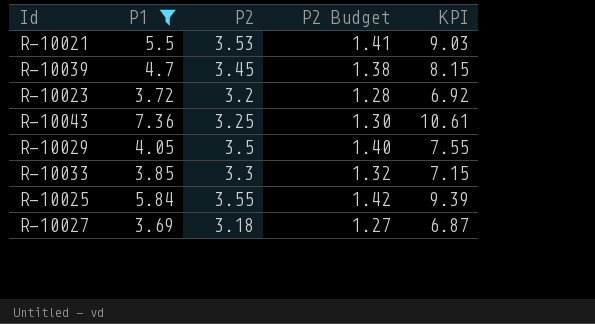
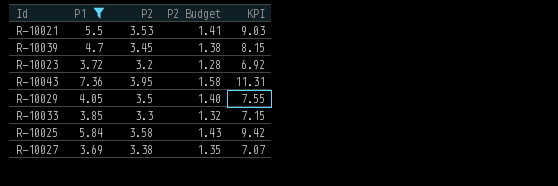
R-10043 | P2: 3.25 -> 3.95
R-10043 | P2 Budget: 1.30 -> 1.58
R-10043 | KPI: 10.61 -> 11.31
R-10025 | P2: 3.55 -> 3.58
R-10025 | P2 Budget: 1.42 -> 1.43
R-10025 | KPI: 9.39 -> 9.42
R-10027 | P2: 3.18 -> 3.38
R-10027 | P2 Budget: 1.27 -> 1.35
R-10027 | KPI: 6.87 -> 7.07

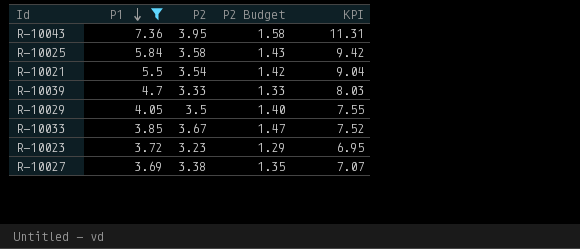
row order: none -> P1 descending
R-10021 | P2: 3.53 -> 3.54
R-10021 | P2 Budget: 1.41 -> 1.42
R-10021 | KPI: 9.03 -> 9.04
R-10039 | P2: 3.45 -> 3.33
R-10039 | P2 Budget: 1.38 -> 1.33
R-10039 | KPI: 8.15 -> 8.03
R-10033 | P2: 3.3 -> 3.67
R-10033 | P2 Budget: 1.32 -> 1.47
R-10033 | KPI: 7.15 -> 7.52
R-10023 | P2: 3.2 -> 3.23
R-10023 | P2 Budget: 1.28 -> 1.29
R-10023 | KPI: 6.92 -> 6.95

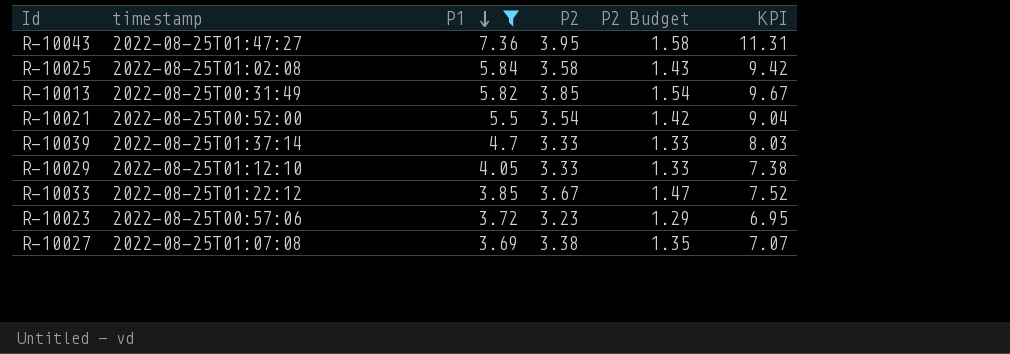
column timestamp | position: none -> 2
row R-10013: none -> 2022-08-25T00:31:49 | 5.82 | 3.85 | 1.54 | 9.67
R-10029 | P2: 3.5 -> 3.33
R-10029 | P2 Budget: 1.40 -> 1.33
R-10029 | KPI: 7.55 -> 7.38

